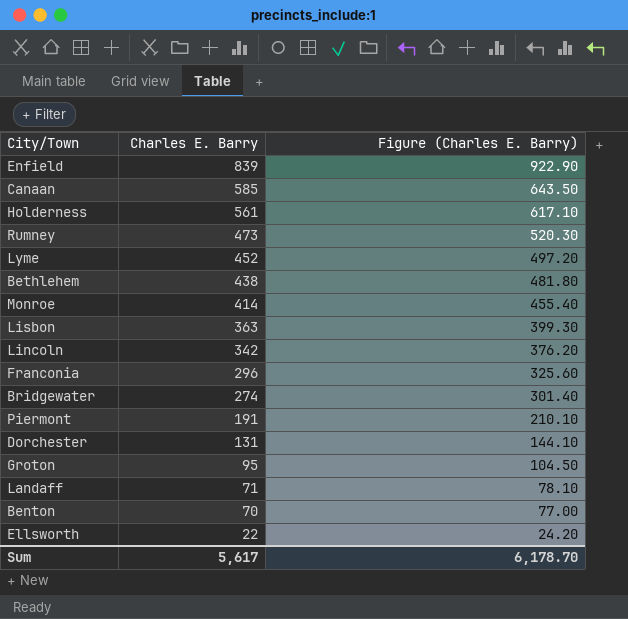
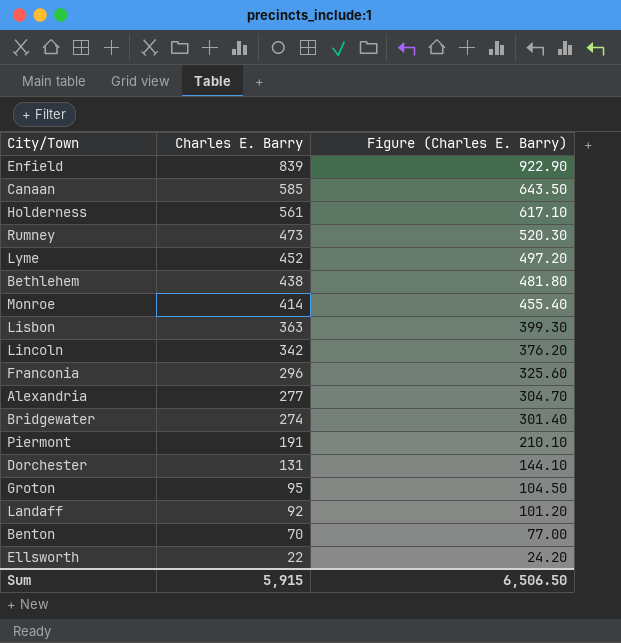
row Alexandria: none -> 277 | 304.70
Landaff | Charles E. Barry: 71 -> 92
Landaff | Figure (Charles E. Barry): 78.10 -> 101.20
Sum | Charles E. Barry: 5,617 -> 5,915
Sum | Figure (Charles E. Barry): 6,178.70 -> 6,506.50

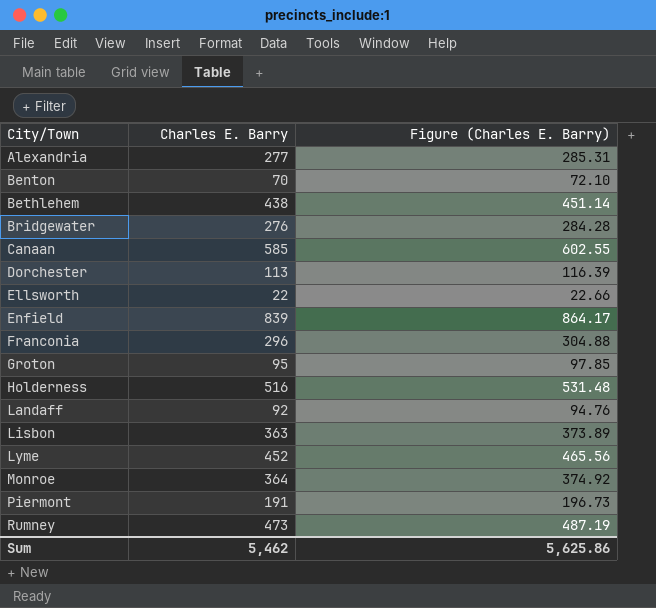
row order: Charles E. Barry descending -> City/Town ascending
column Figure (Charles E. Barry) | formula: [Charles E. Barry] * 1.1 -> [Charles E. Barry] * 1.03
row Lincoln: 342 | 376.20 -> none
Bridgewater | Charles E. Barry: 274 -> 276
Dorchester | Charles E. Barry: 131 -> 113
Holderness | Charles E. Barry: 561 -> 516
Monroe | Charles E. Barry: 414 -> 364
Sum | Charles E. Barry: 5,915 -> 5,462
Sum | Figure (Charles E. Barry): 6,506.50 -> 5,625.86

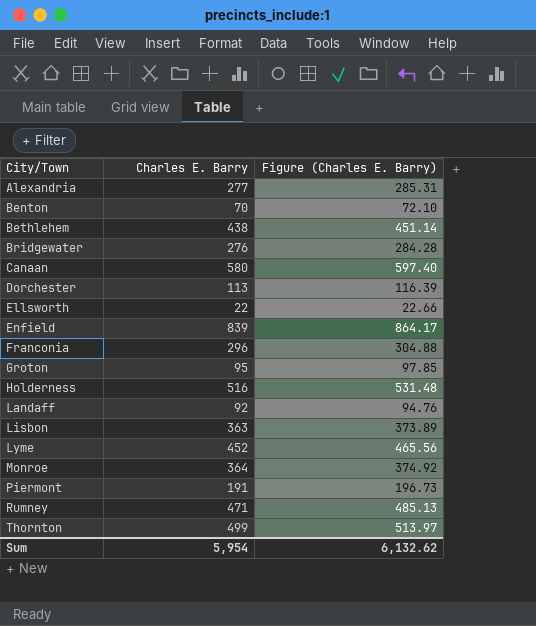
Canaan | Charles E. Barry: 585 -> 580
Canaan | Figure (Charles E. Barry): 602.55 -> 597.40
Rumney | Charles E. Barry: 473 -> 471
Rumney | Figure (Charles E. Barry): 487.19 -> 485.13
row Thornton: none -> 499 | 513.97
Sum | Charles E. Barry: 5,462 -> 5,954
Sum | Figure (Charles E. Barry): 5,625.86 -> 6,132.62

